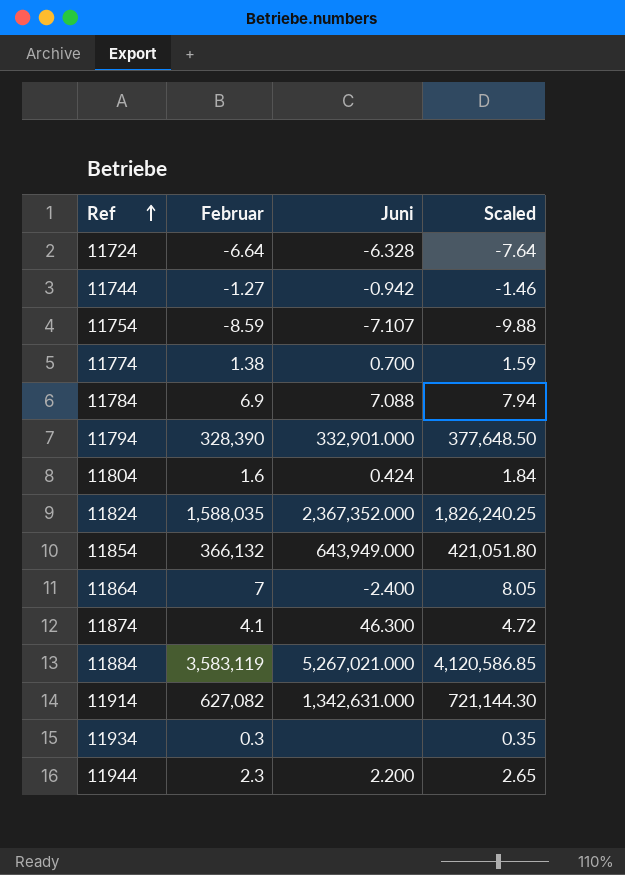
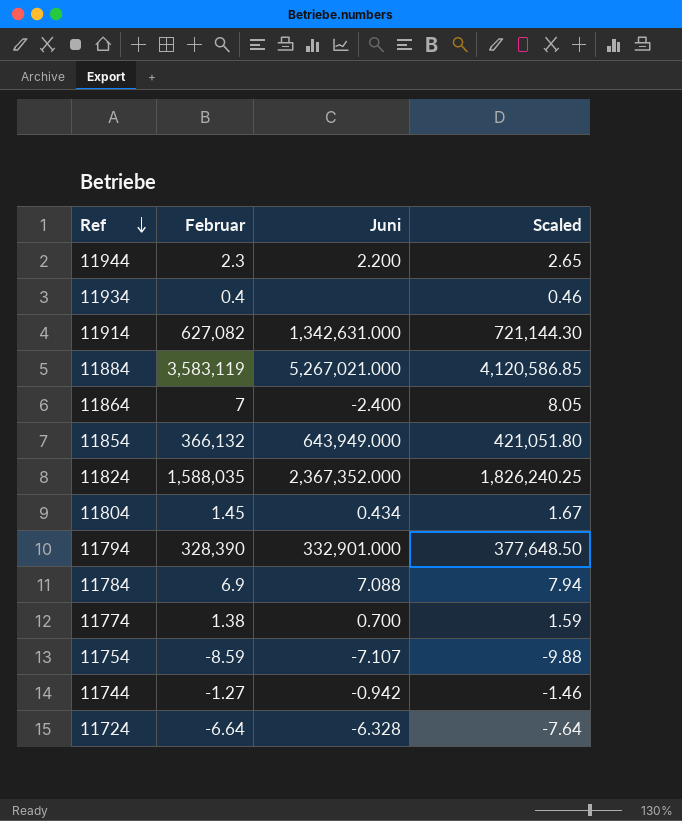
row order: Ref ascending -> Ref descending
row 11874: 4.1 | 46.300 | 4.72 -> none
11934 | Februar: 0.3 -> 0.4
11934 | Scaled: 0.35 -> 0.46
11804 | Februar: 1.6 -> 1.45
11804 | Juni: 0.424 -> 0.434
11804 | Scaled: 1.84 -> 1.67

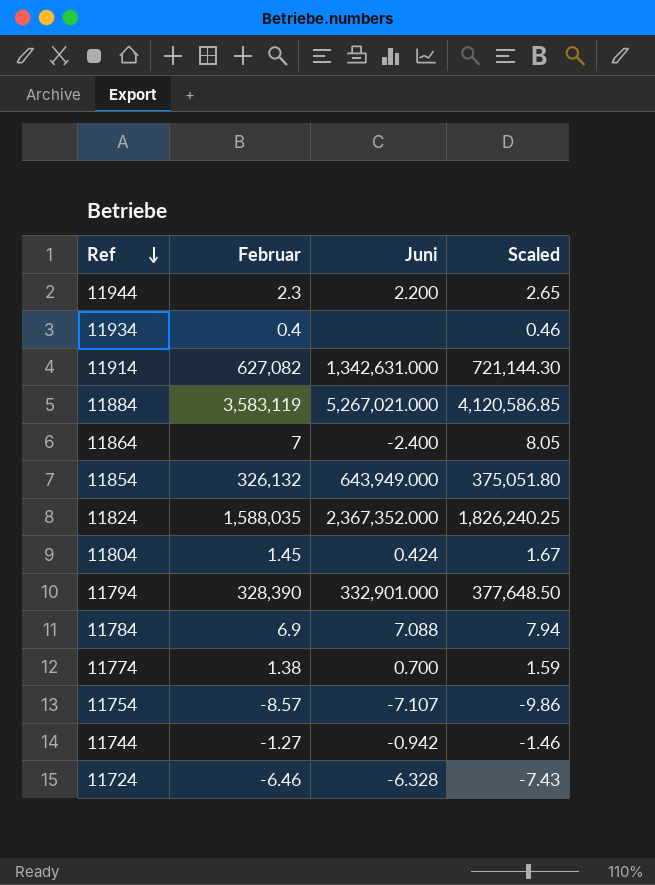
11854 | Februar: 366,132 -> 326,132
11854 | Scaled: 421,051.80 -> 375,051.80
11804 | Juni: 0.434 -> 0.424
11754 | Februar: -8.59 -> -8.57
11754 | Scaled: -9.88 -> -9.86
11724 | Februar: -6.64 -> -6.46
11724 | Scaled: -7.64 -> -7.43

